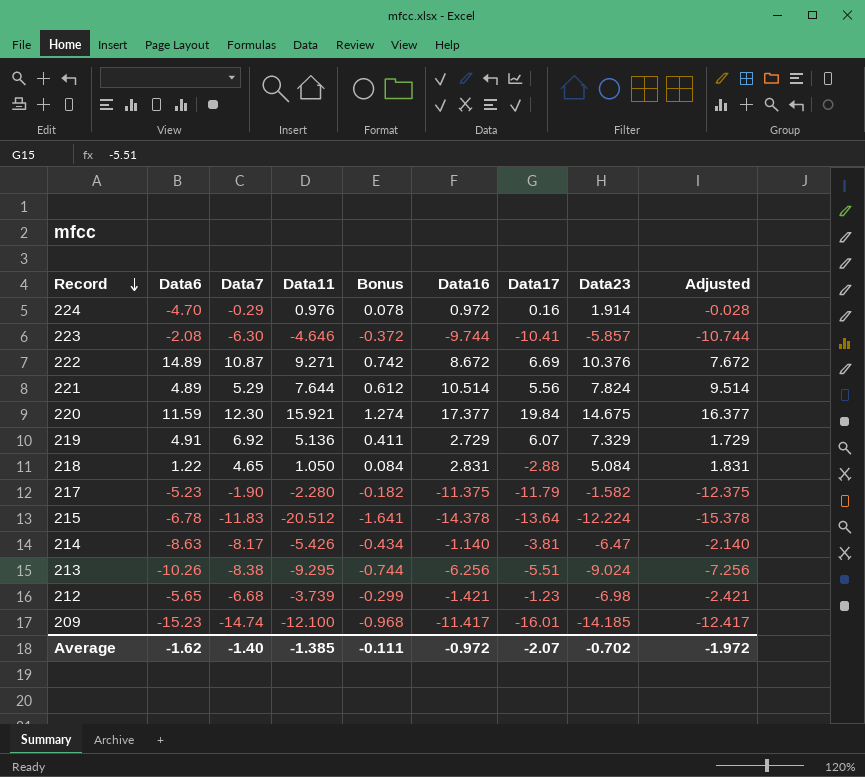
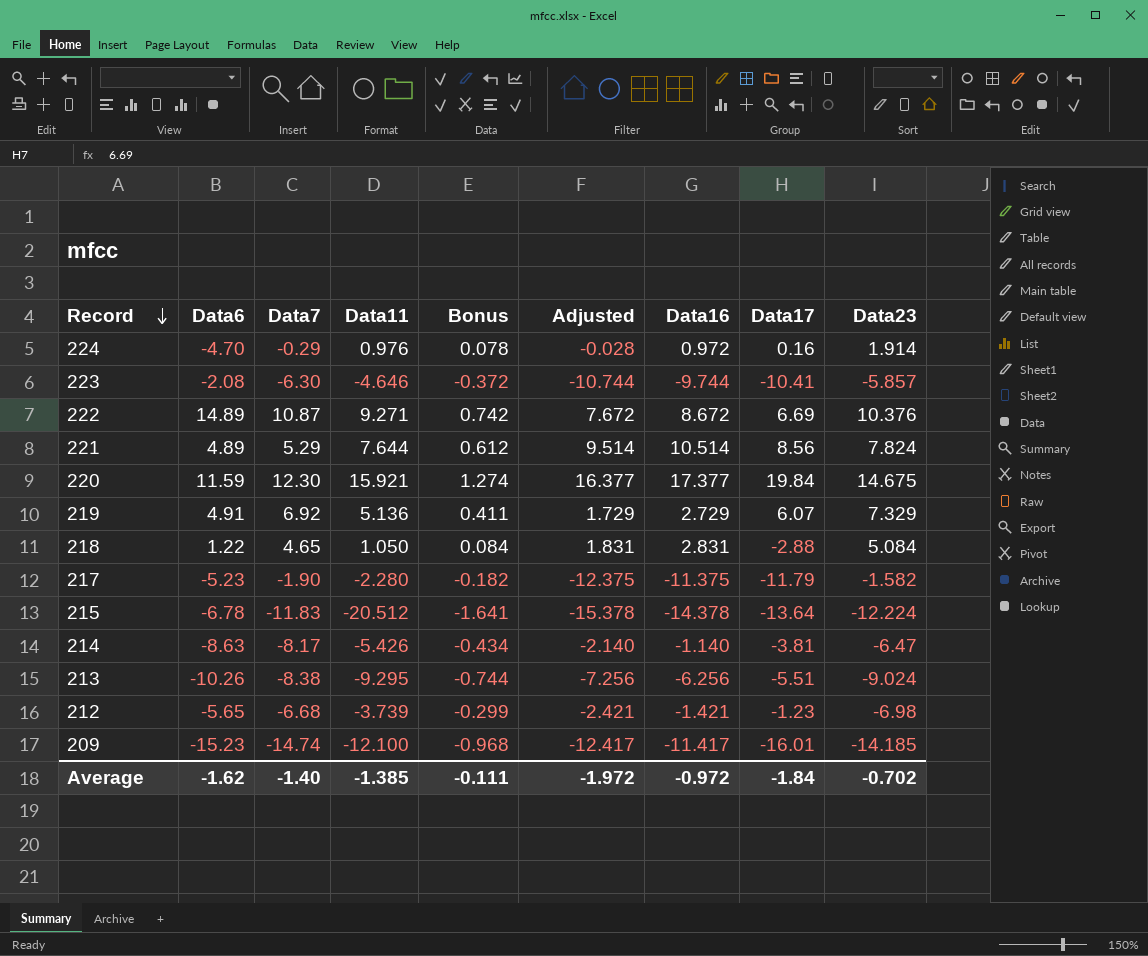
column Adjusted | position: 9 -> 6
221 | Data17: 5.56 -> 8.56
Average | Data17: -2.07 -> -1.84

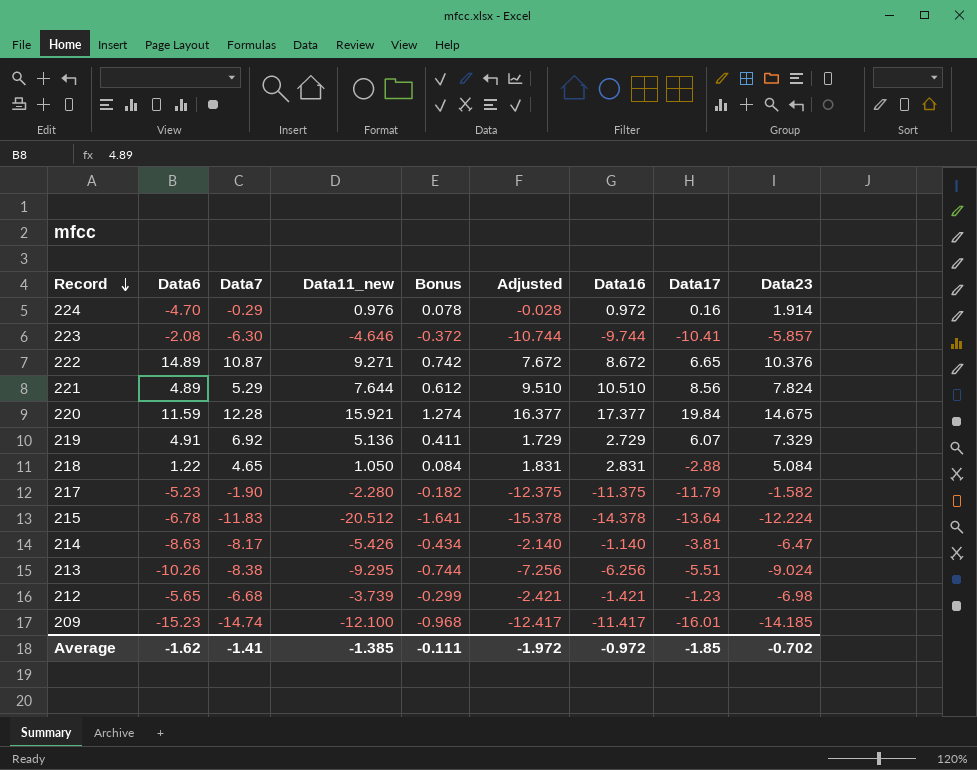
column name: Data11 -> Data11_new
222 | Data17: 6.69 -> 6.65
221 | Adjusted: 9.514 -> 9.510
221 | Data16: 10.514 -> 10.510
220 | Data7: 12.30 -> 12.28
Average | Data7: -1.40 -> -1.41
Average | Data17: -1.84 -> -1.85

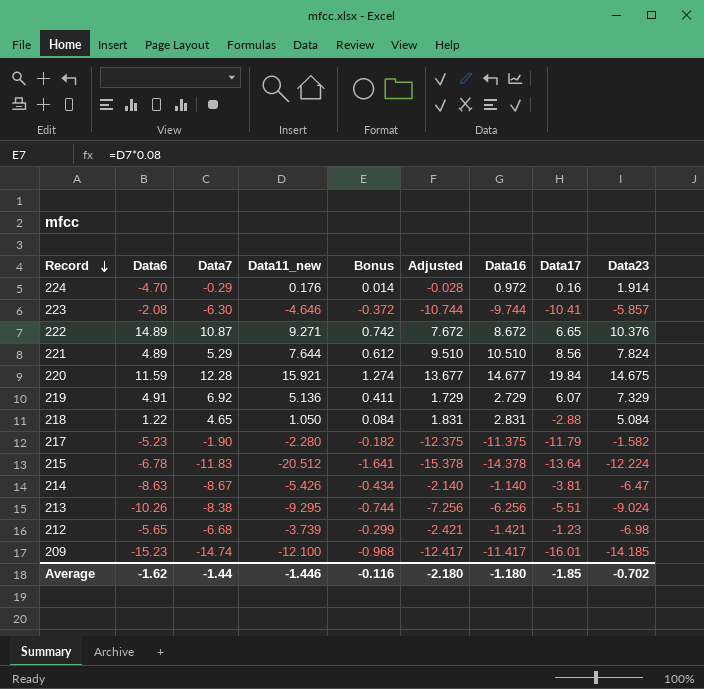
224 | Data11_new: 0.976 -> 0.176
224 | Bonus: 0.078 -> 0.014
220 | Adjusted: 16.377 -> 13.677
220 | Data16: 17.377 -> 14.677
214 | Data7: -8.17 -> -8.67
Average | Data7: -1.41 -> -1.44
Average | Data11_new: -1.385 -> -1.446
Average | Bonus: -0.111 -> -0.116
Average | Adjusted: -1.972 -> -2.180
Average | Data16: -0.972 -> -1.180

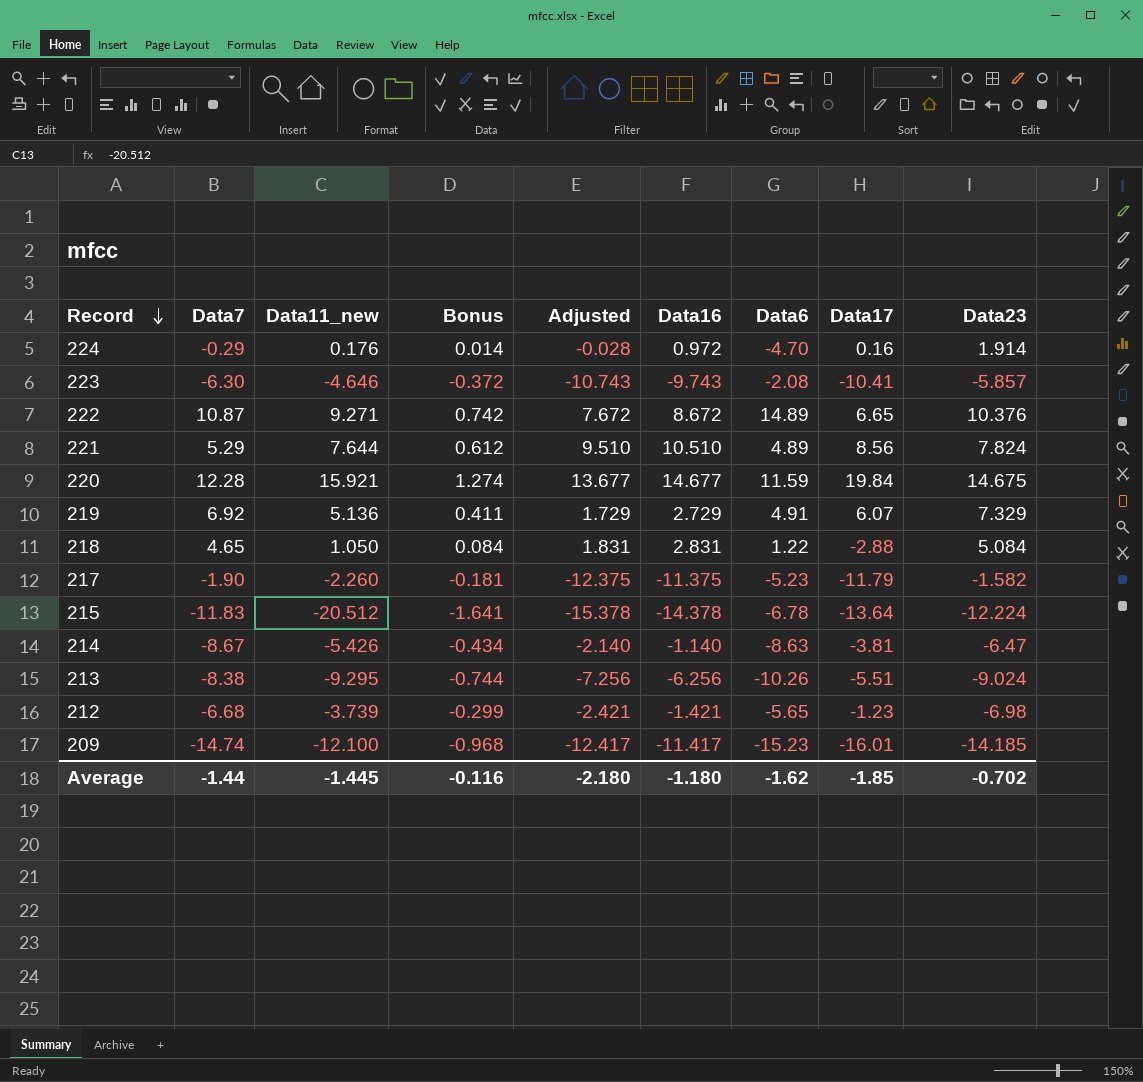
column Data6 | position: 2 -> 7
223 | Adjusted: -10.744 -> -10.743
223 | Data16: -9.744 -> -9.743
217 | Data11_new: -2.280 -> -2.260
217 | Bonus: -0.182 -> -0.181
Average | Data11_new: -1.446 -> -1.445

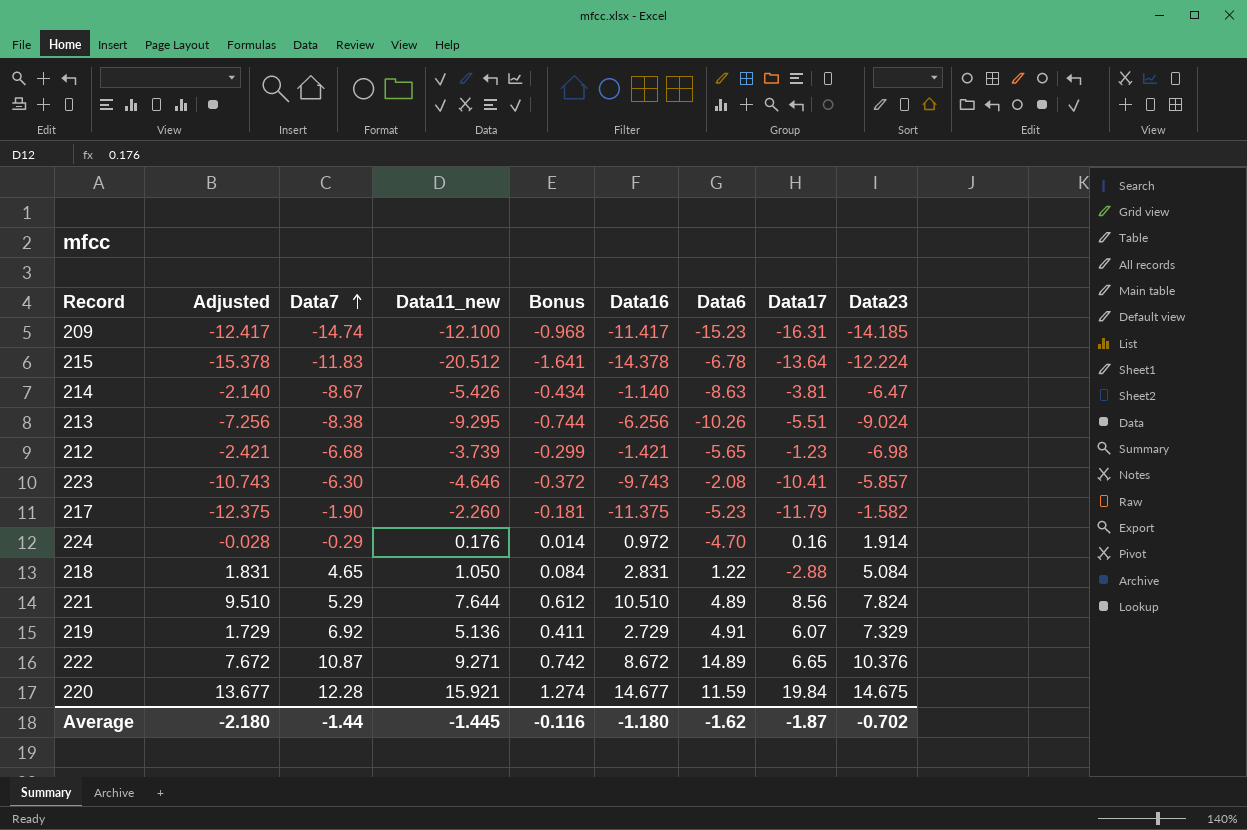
row order: Record descending -> Data7 ascending
column Adjusted | position: 5 -> 2
209 | Data17: -16.01 -> -16.31
Average | Data17: -1.85 -> -1.87

